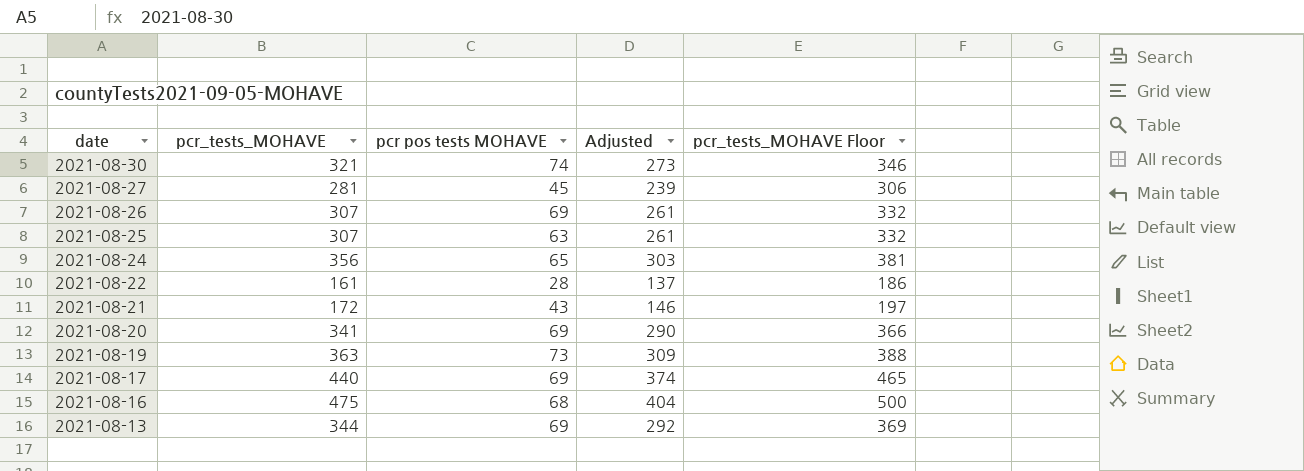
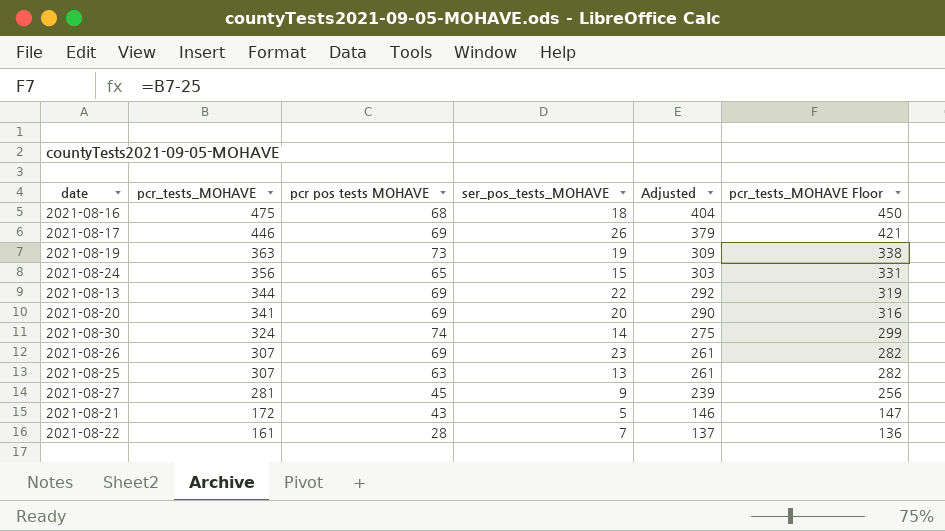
row order: date descending -> pcr_tests_MOHAVE descending
column ser_pos_tests_MOHAVE | position: none -> 4
column pcr_tests_MOHAVE Floor | formula: [pcr_tests_MOHAVE] + 25 -> [pcr_tests_MOHAVE] - 25
2021-08-17 | pcr_tests_MOHAVE: 440 -> 446
2021-08-17 | Adjusted: 374 -> 379
2021-08-30 | pcr_tests_MOHAVE: 321 -> 324
2021-08-30 | Adjusted: 273 -> 275

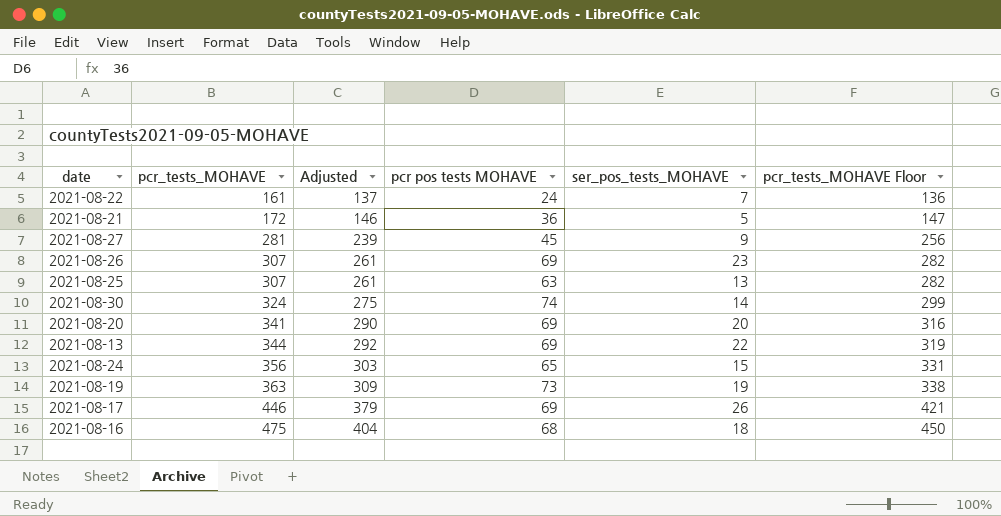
row order: pcr_tests_MOHAVE descending -> pcr_tests_MOHAVE ascending
column Adjusted | position: 5 -> 3
2021-08-22 | pcr pos tests MOHAVE: 28 -> 24
2021-08-21 | pcr pos tests MOHAVE: 43 -> 36

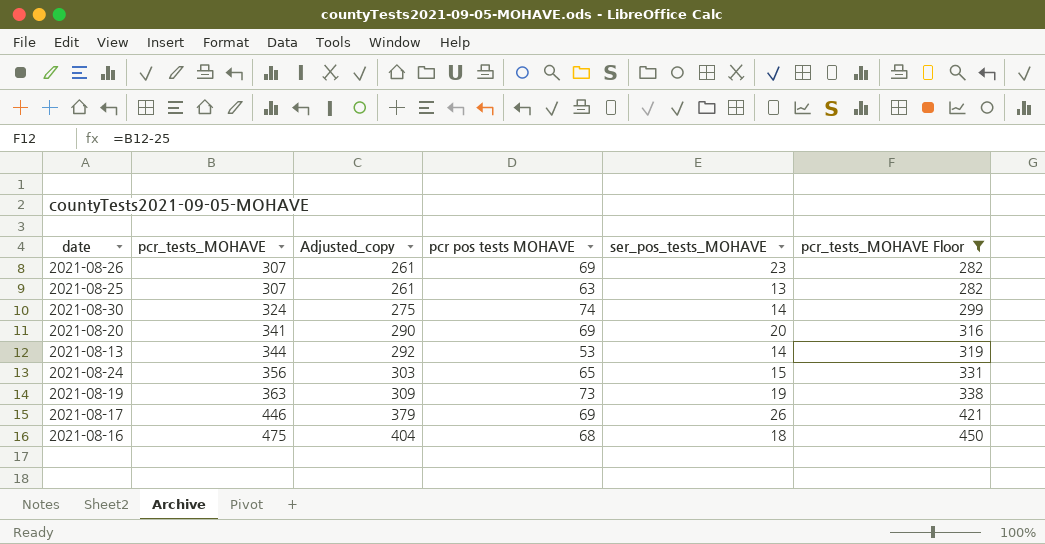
filter: none -> pcr_tests_MOHAVE Floor >= 282
column name: Adjusted -> Adjusted_copy
2021-08-13 | pcr pos tests MOHAVE: 69 -> 53
2021-08-13 | ser_pos_tests_MOHAVE: 22 -> 14

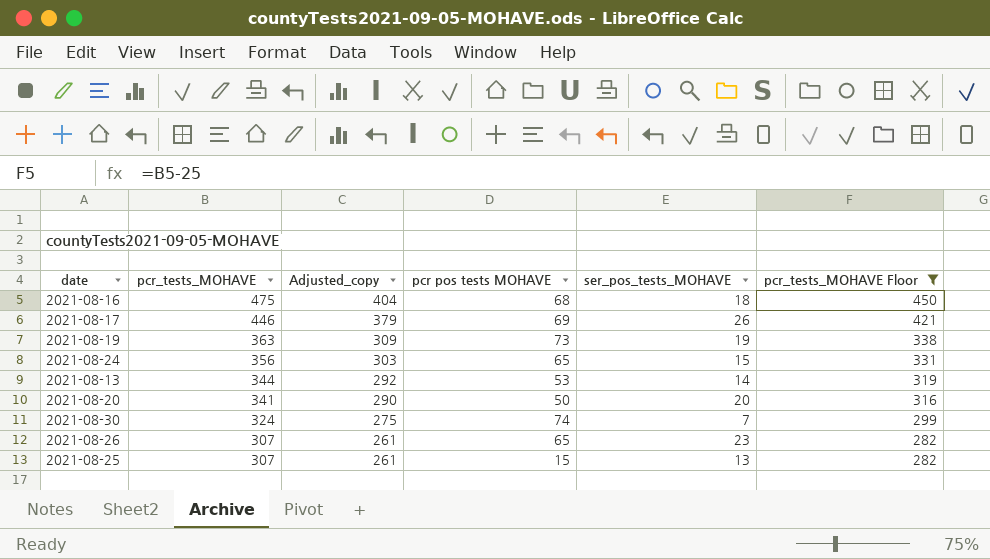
row order: pcr_tests_MOHAVE ascending -> pcr_tests_MOHAVE descending
2021-08-20 | pcr pos tests MOHAVE: 69 -> 50
2021-08-30 | ser_pos_tests_MOHAVE: 14 -> 7
2021-08-26 | pcr pos tests MOHAVE: 69 -> 65
2021-08-25 | pcr pos tests MOHAVE: 63 -> 15

